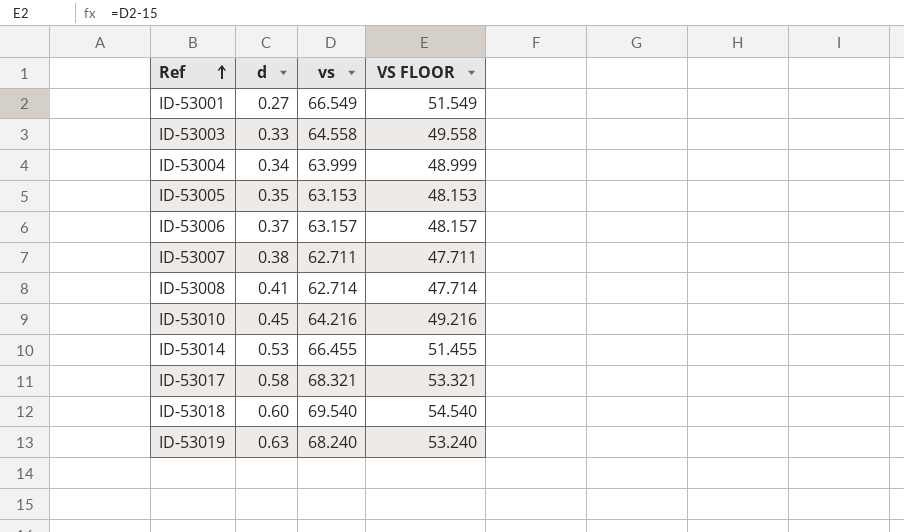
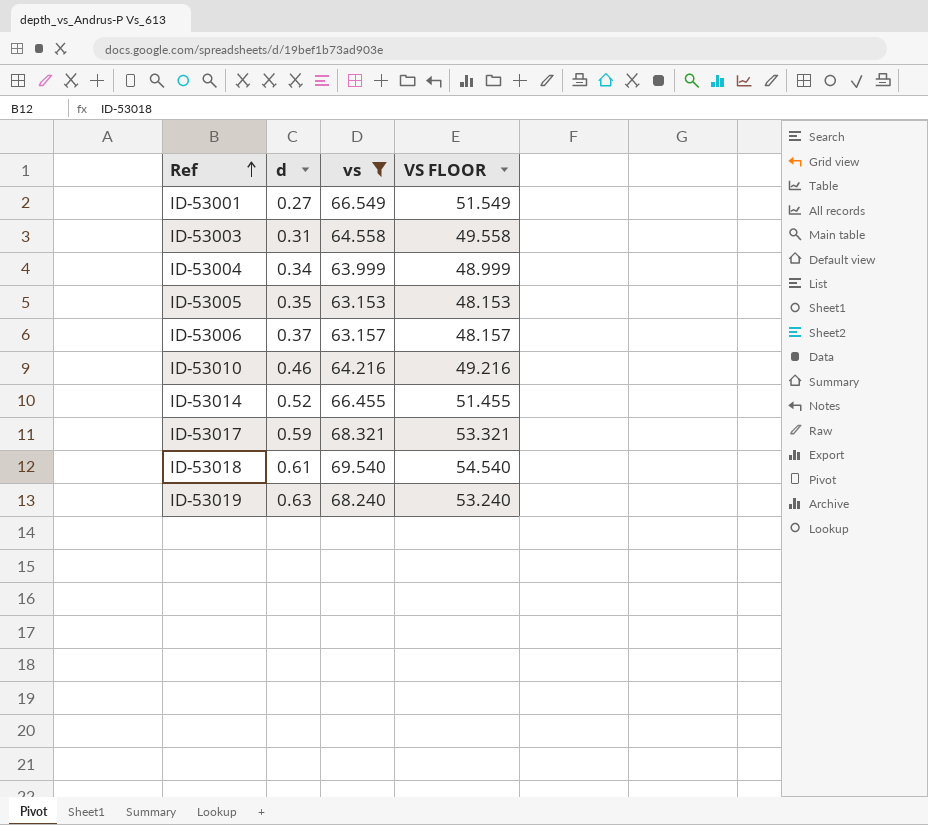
filter: none -> vs >= 63.153
ID-53003 | d: 0.33 -> 0.31
ID-53010 | d: 0.45 -> 0.46
ID-53014 | d: 0.53 -> 0.52
ID-53017 | d: 0.58 -> 0.59
ID-53018 | d: 0.60 -> 0.61

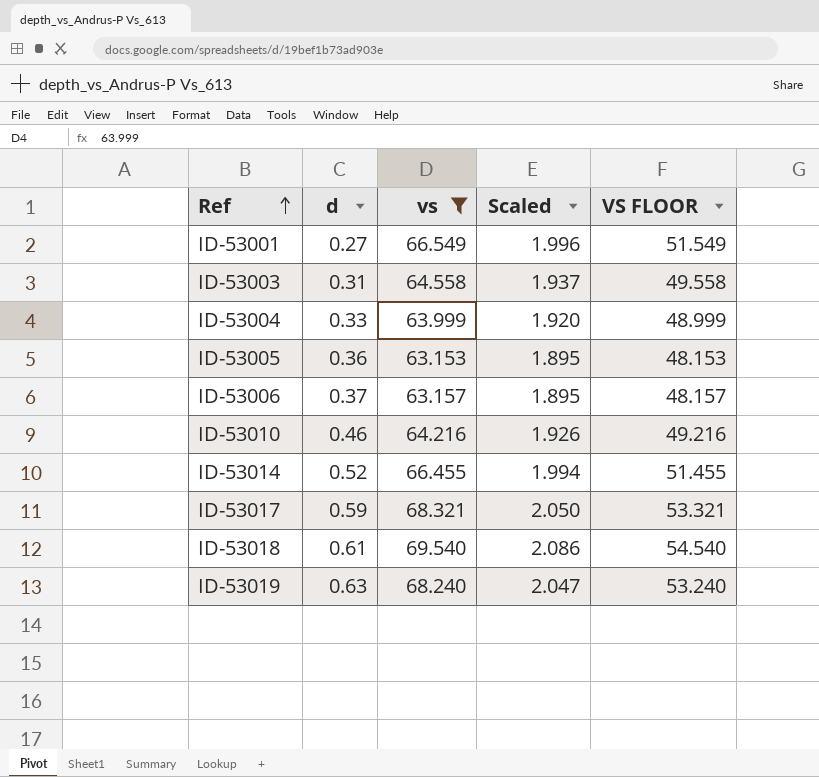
column Scaled | formula: none -> [vs] * 0.03
ID-53004 | d: 0.34 -> 0.33
ID-53005 | d: 0.35 -> 0.36

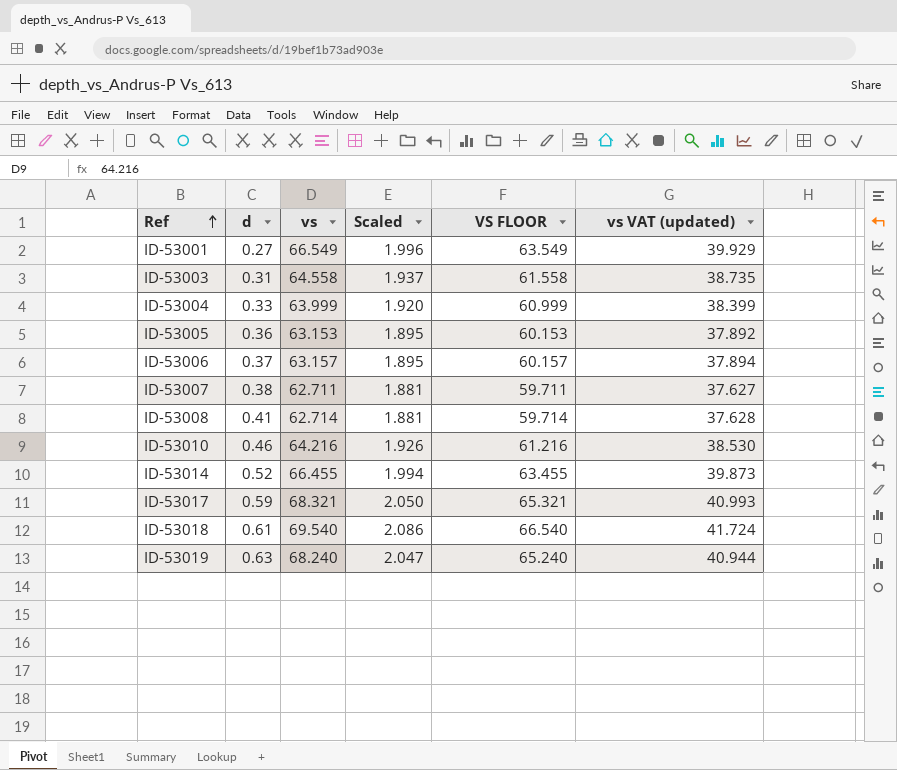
filter: vs >= 63.153 -> none
column VS FLOOR | formula: [vs] - 15 -> [vs] - 3
column vs VAT (updated) | formula: none -> [vs] * 0.6

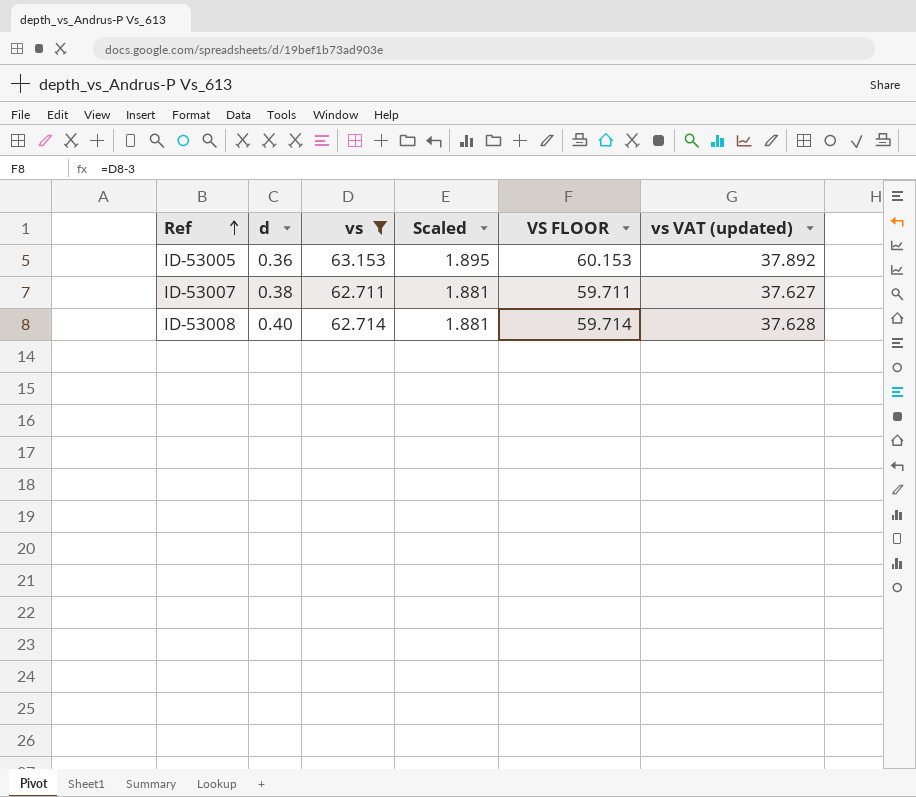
filter: none -> vs <= 63.153
ID-53008 | d: 0.41 -> 0.40

